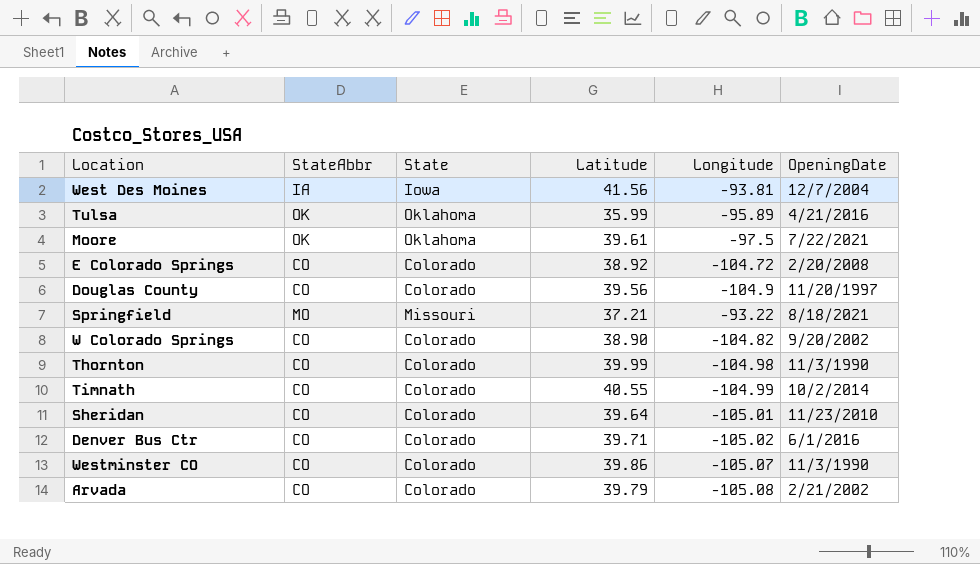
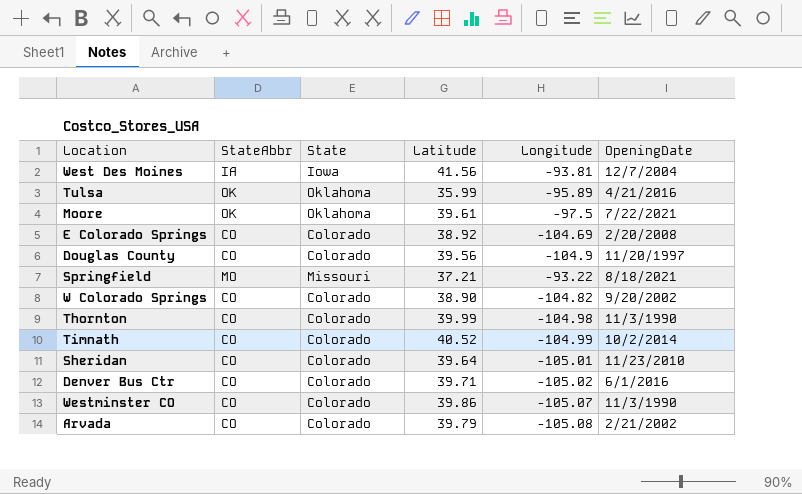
E Colorado Springs | Longitude: -104.72 -> -104.69
Timnath | Latitude: 40.55 -> 40.52

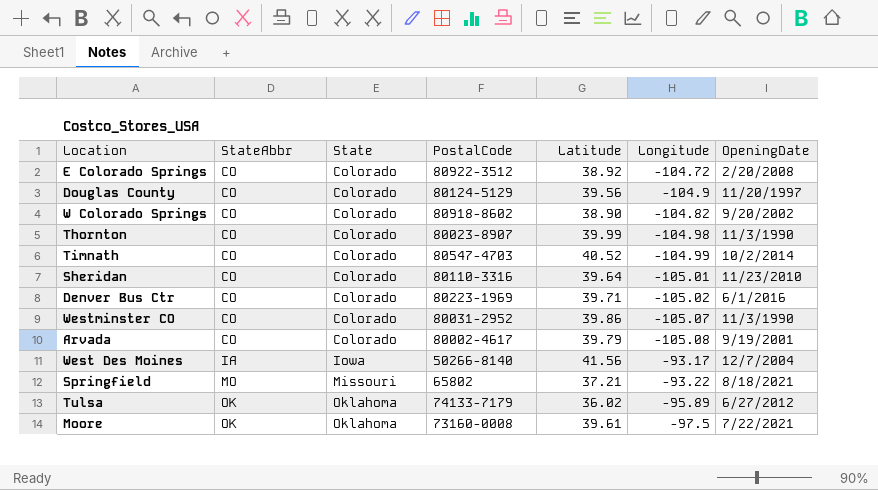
row order: none -> StateAbbr ascending
column PostalCode | position: none -> 4
E Colorado Springs | Longitude: -104.69 -> -104.72
Arvada | OpeningDate: 2/21/2002 -> 9/19/2001
West Des Moines | Longitude: -93.81 -> -93.17
Tulsa | Latitude: 35.99 -> 36.02
Tulsa | OpeningDate: 4/21/2016 -> 6/27/2012

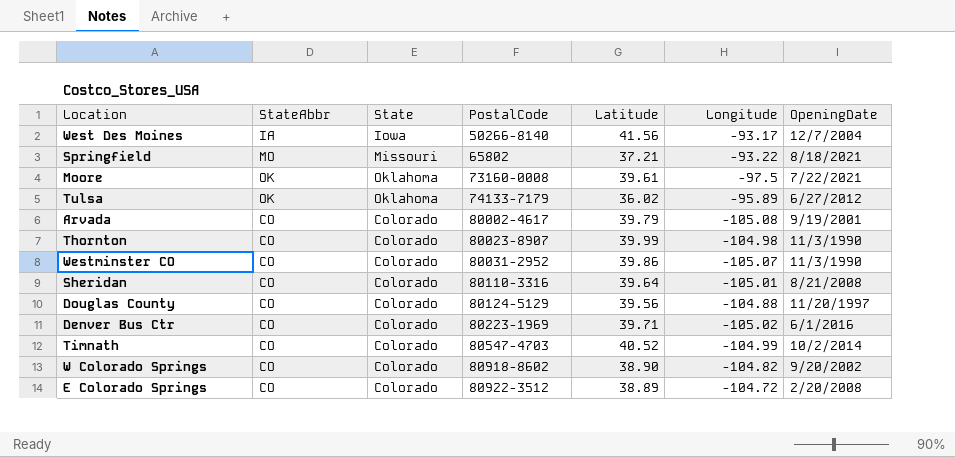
row order: StateAbbr ascending -> PostalCode ascending
Sheridan | OpeningDate: 11/23/2010 -> 8/21/2008
Douglas County | Longitude: -104.9 -> -104.88
E Colorado Springs | Latitude: 38.92 -> 38.89

